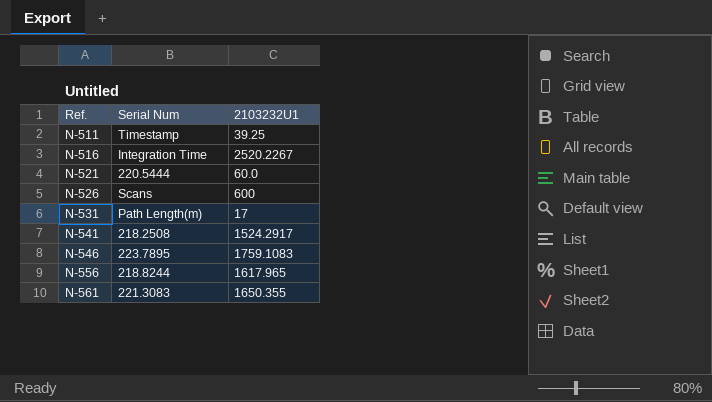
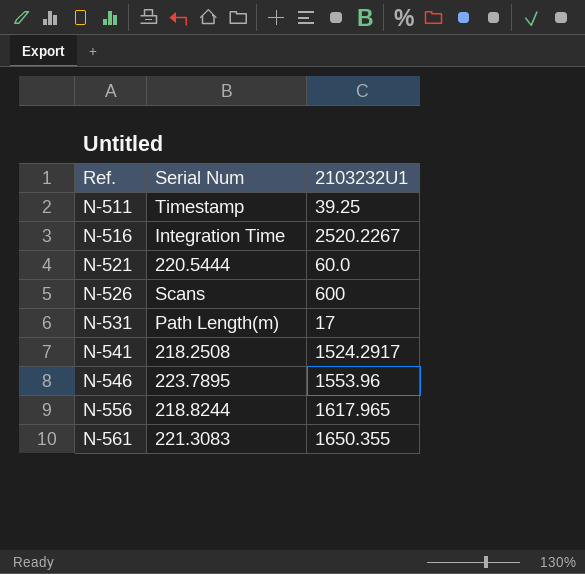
N-546 | 2103232U1: 1759.1083 -> 1553.96

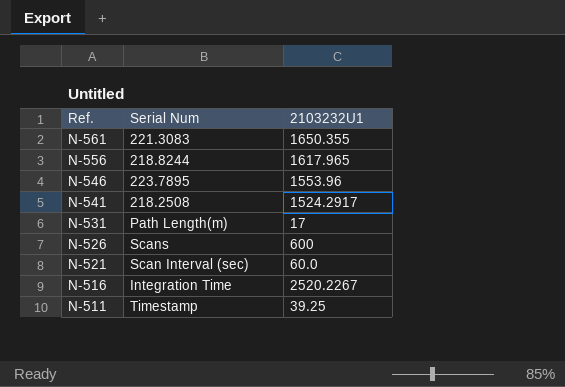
row order: Ref. ascending -> Ref. descending
N-521 | Serial Num: 220.5444 -> Scan Interval (sec)

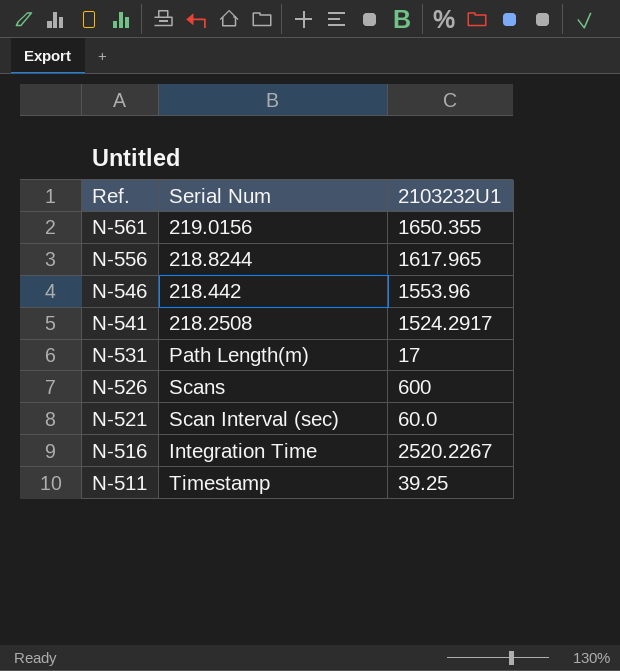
N-561 | Serial Num: 221.3083 -> 219.0156
N-546 | Serial Num: 223.7895 -> 218.442

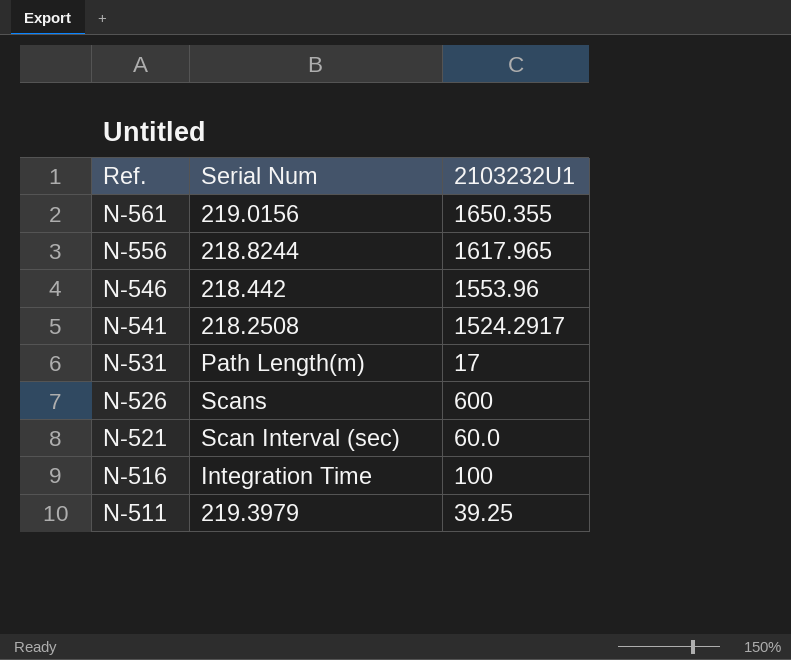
N-516 | 2103232U1: 2520.2267 -> 100
N-511 | Serial Num: Timestamp -> 219.3979

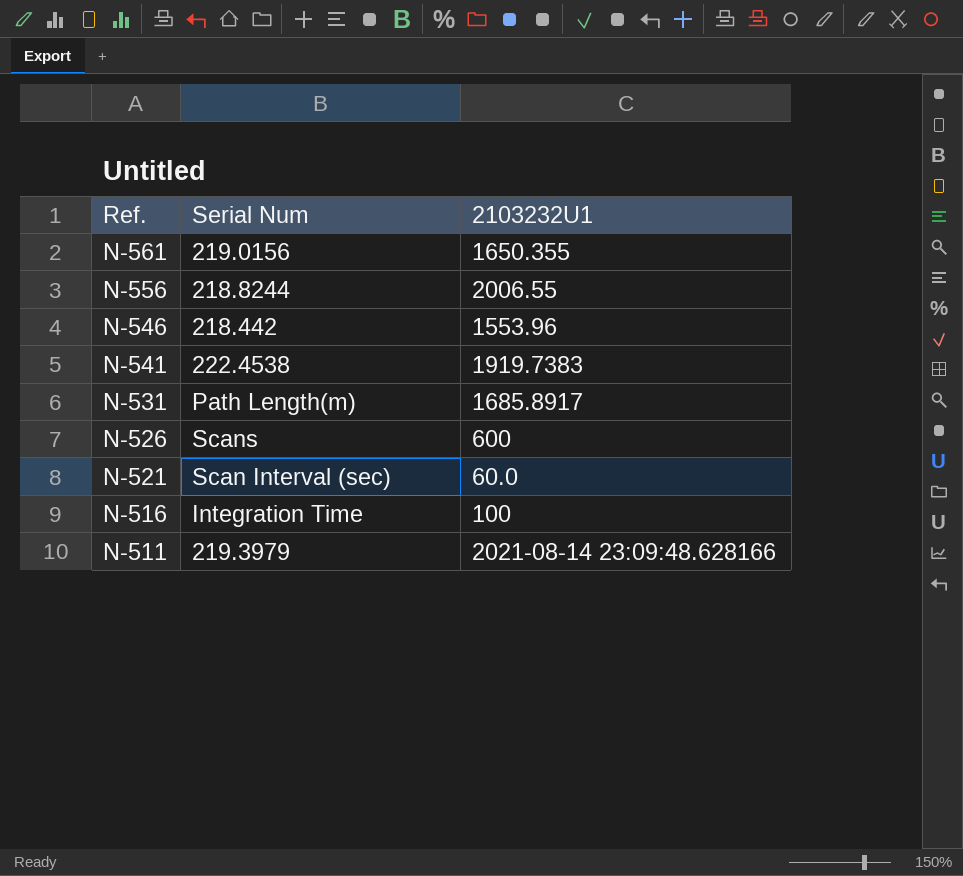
N-556 | 2103232U1: 1617.965 -> 2006.55
N-541 | Serial Num: 218.2508 -> 222.4538
N-541 | 2103232U1: 1524.2917 -> 1919.7383
N-531 | 2103232U1: 17 -> 1685.8917
N-511 | 2103232U1: 39.25 -> 2021-08-14 23:09:48.628166

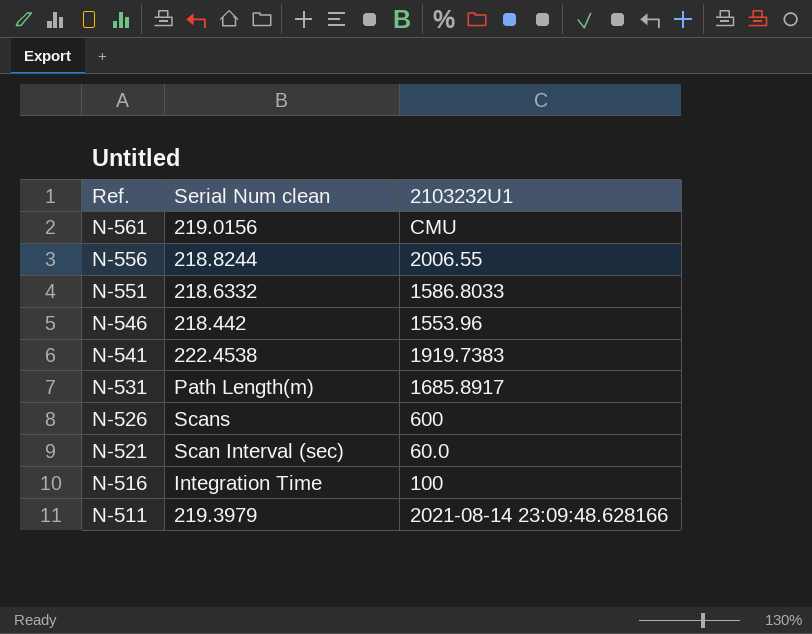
column name: Serial Num -> Serial Num clean
N-561 | 2103232U1: 1650.355 -> CMU
row N-551: none -> 218.6332 | 1586.8033

